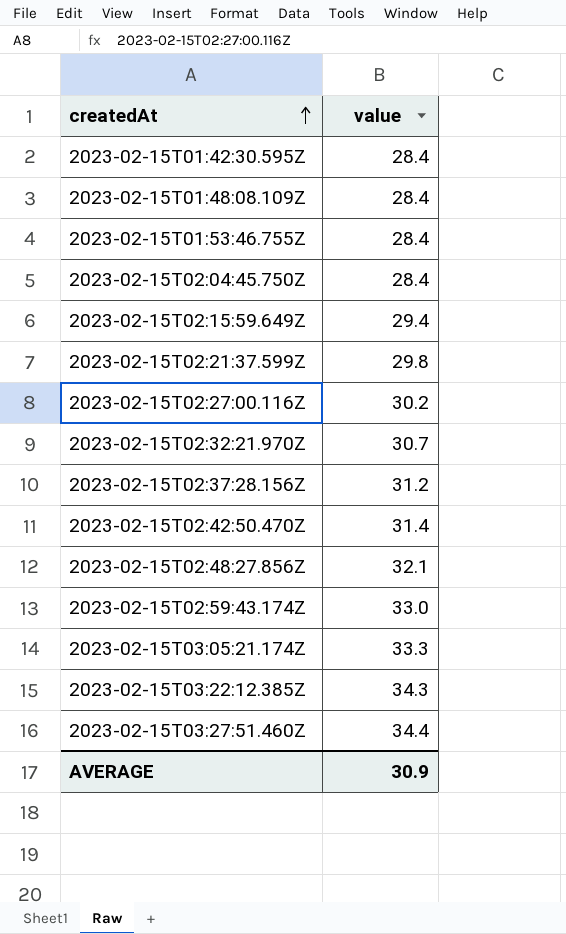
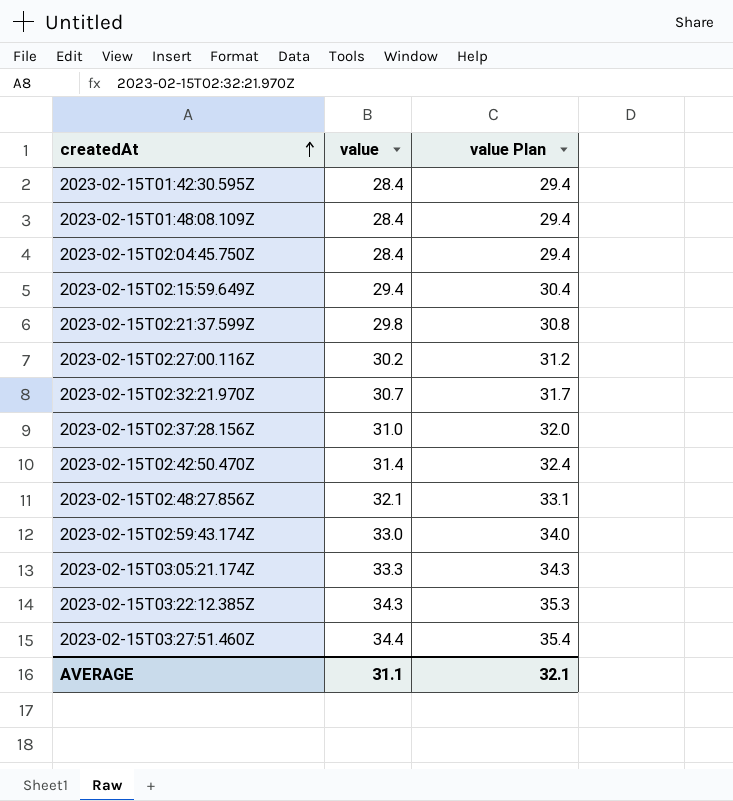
column value Plan | formula: none -> [value] + 1
row 2023-02-15T01:53:46.755Z: 28.4 -> none
2023-02-15T02:37:28.156Z | value: 31.2 -> 31.0
AVERAGE | value: 30.9 -> 31.1

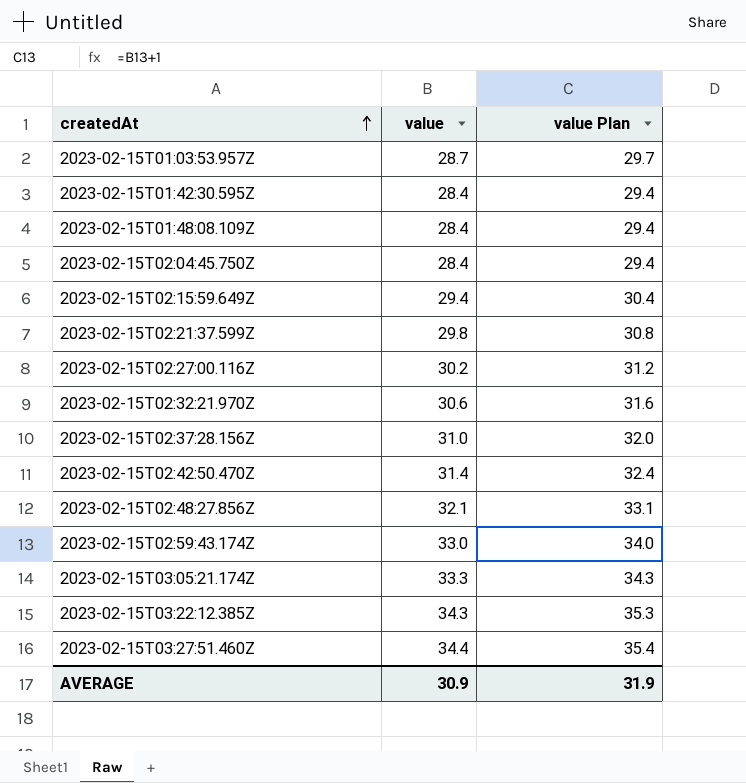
row 2023-02-15T01:03:53.957Z: none -> 28.7 | 29.7
2023-02-15T02:32:21.970Z | value: 30.7 -> 30.6
2023-02-15T02:32:21.970Z | value Plan: 31.7 -> 31.6
AVERAGE | value: 31.1 -> 30.9
AVERAGE | value Plan: 32.1 -> 31.9

